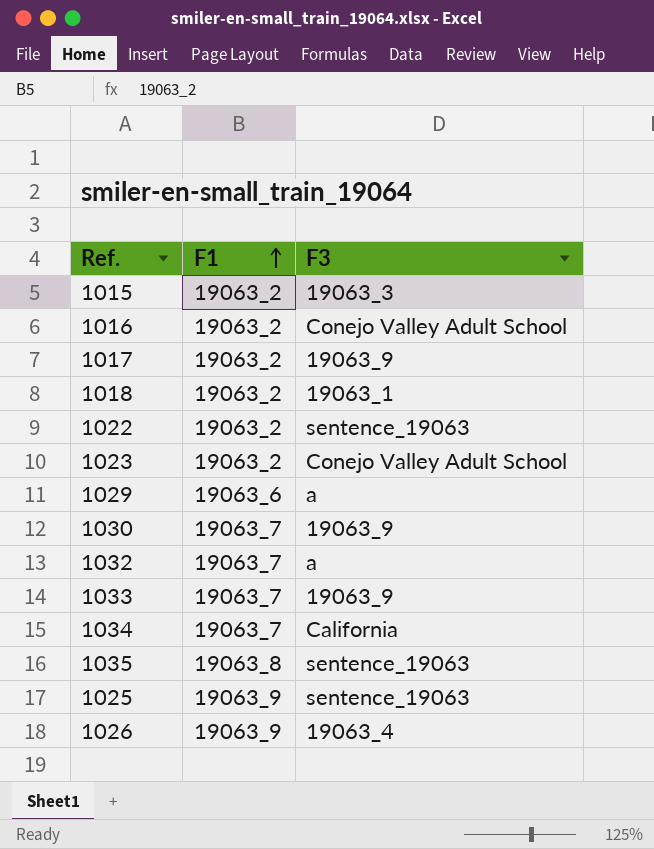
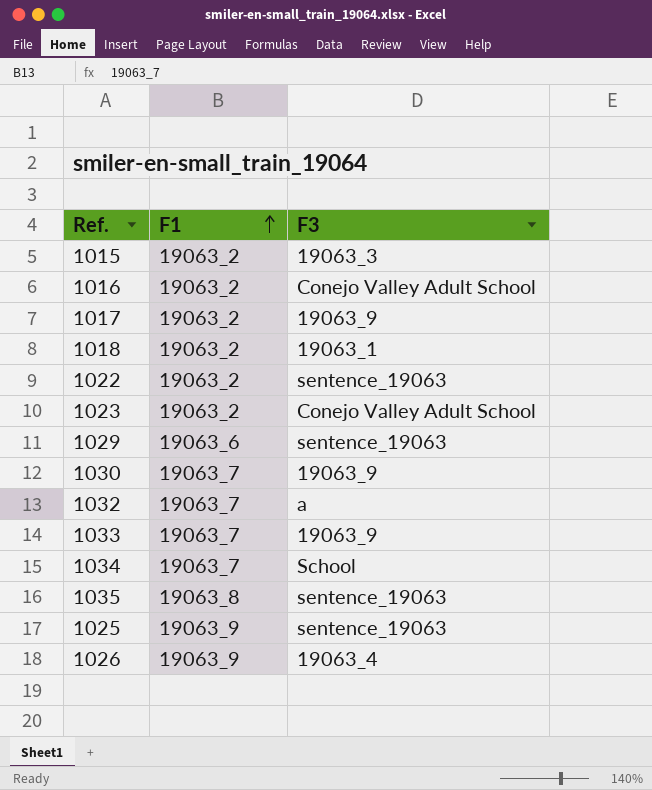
1029 | F3: a -> sentence_19063
1034 | F3: California -> School

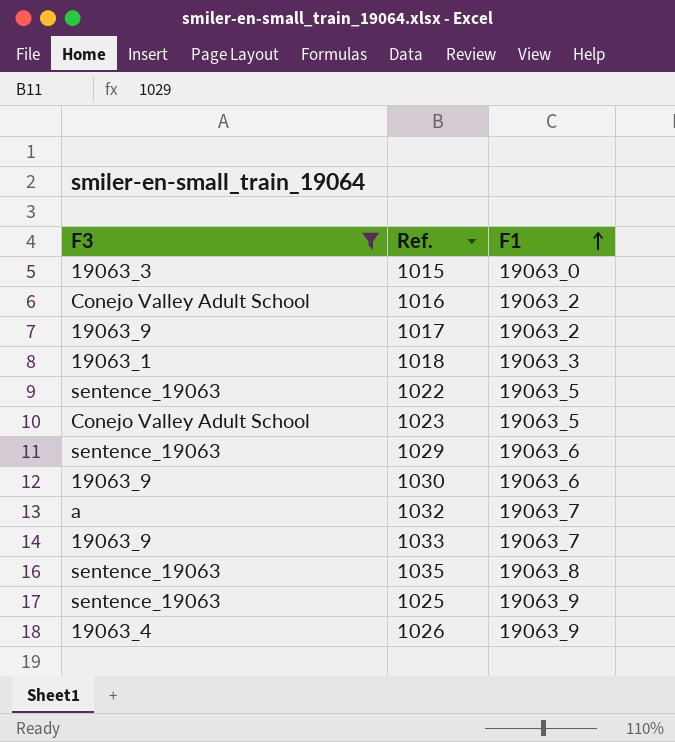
filter: none -> F3 != School
column F3 | position: 3 -> 1
1015 | F1: 19063_2 -> 19063_0
1018 | F1: 19063_2 -> 19063_3
1022 | F1: 19063_2 -> 19063_5
1023 | F1: 19063_2 -> 19063_5
1030 | F1: 19063_7 -> 19063_6

